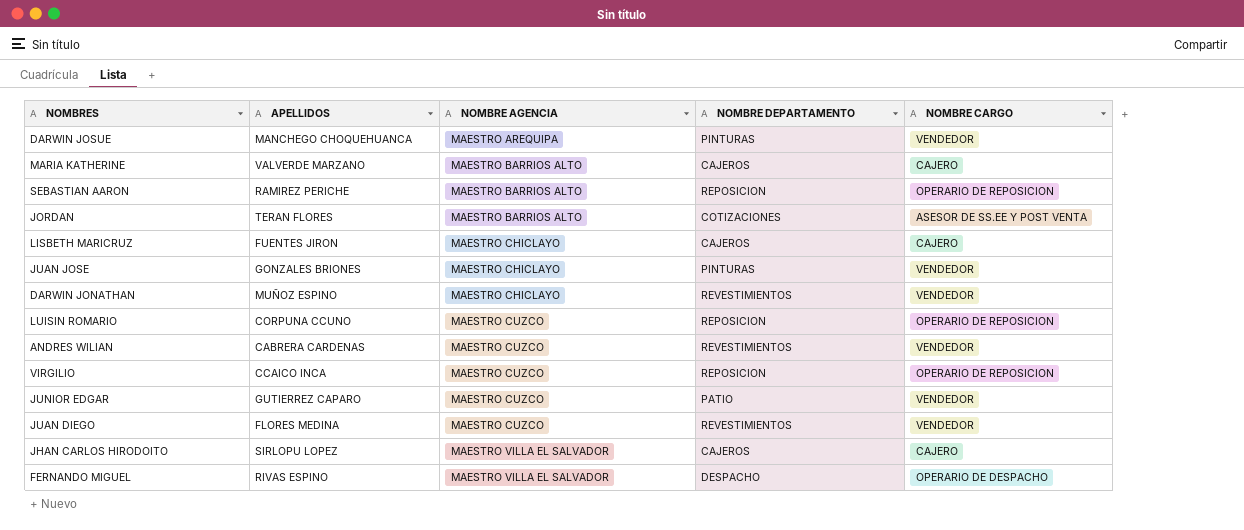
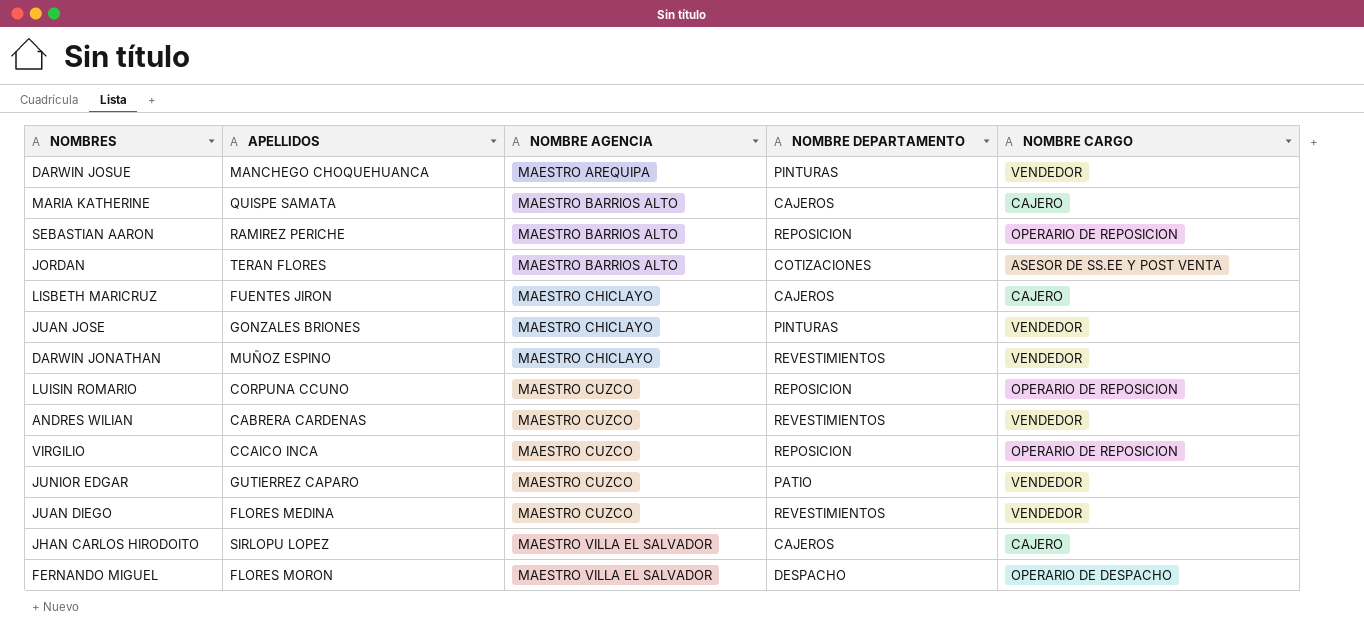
MARIA KATHERINE | APELLIDOS: VALVERDE MARZANO -> QUISPE SAMATA
FERNANDO MIGUEL | APELLIDOS: RIVAS ESPINO -> FLORES MORON

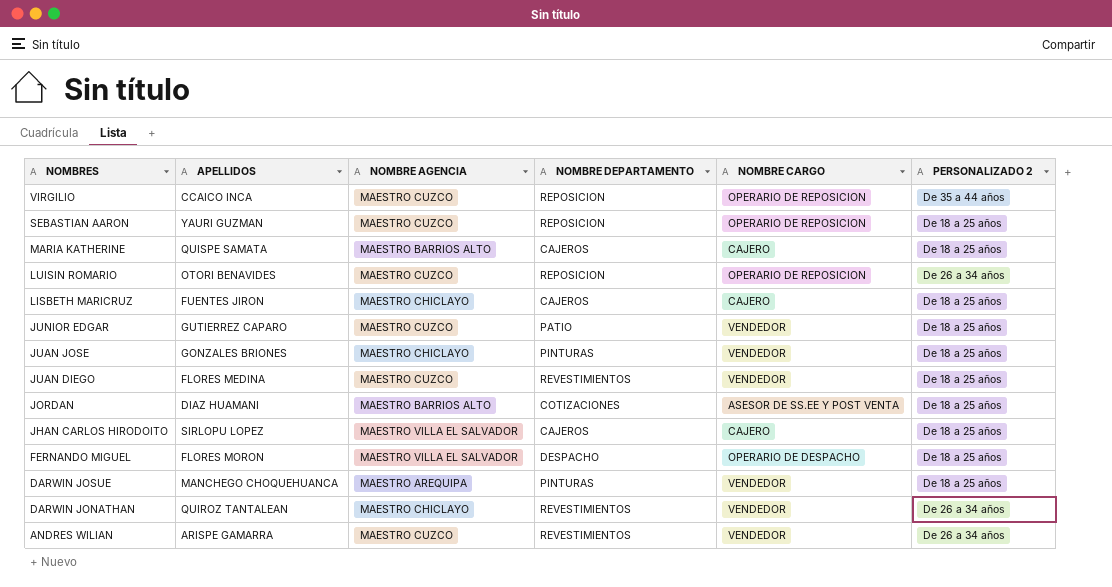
row order: NOMBRE AGENCIA ascending -> NOMBRES descending
column PERSONALIZADO 2 | position: none -> 6
SEBASTIAN AARON | APELLIDOS: RAMIREZ PERICHE -> YAURI GUZMAN
SEBASTIAN AARON | NOMBRE AGENCIA: MAESTRO BARRIOS ALTO -> MAESTRO CUZCO
LUISIN ROMARIO | APELLIDOS: CORPUNA CCUNO -> OTORI BENAVIDES
JORDAN | APELLIDOS: TERAN FLORES -> DIAZ HUAMANI
DARWIN JONATHAN | APELLIDOS: MUÑOZ ESPINO -> QUIROZ TANTALEAN
ANDRES WILIAN | APELLIDOS: CABRERA CARDENAS -> ARISPE GAMARRA

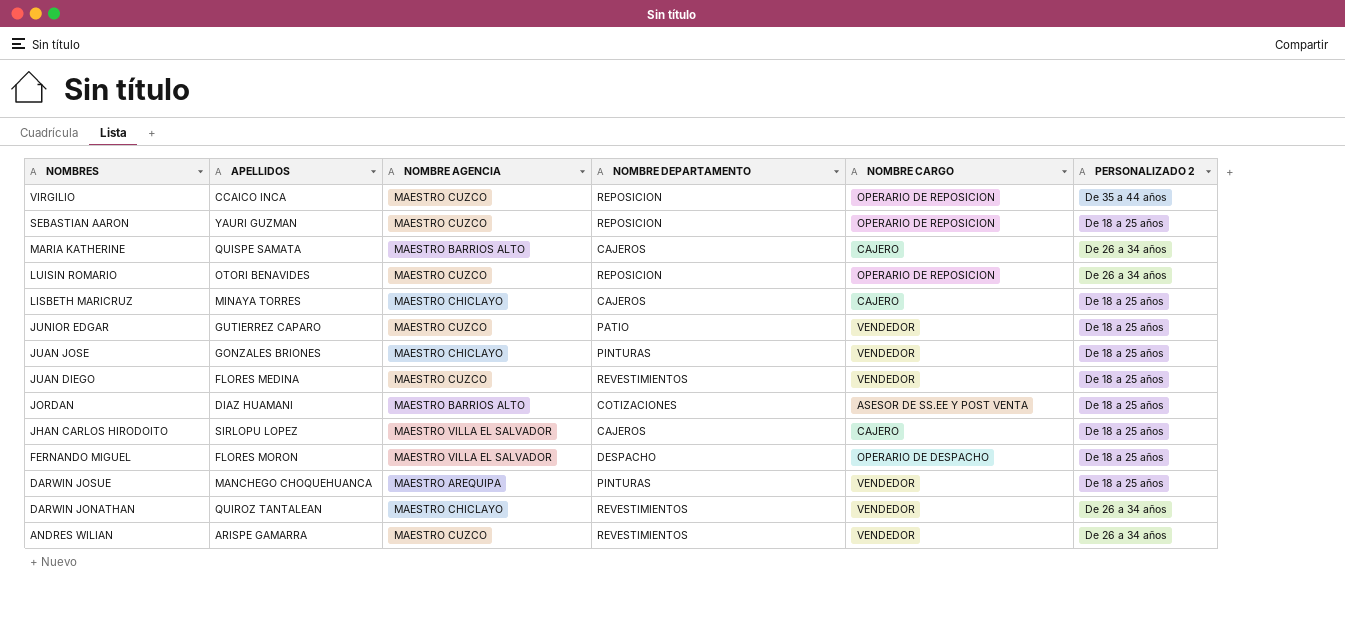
MARIA KATHERINE | PERSONALIZADO 2: De 18 a 25 años -> De 26 a 34 años
LISBETH MARICRUZ | APELLIDOS: FUENTES JIRON -> MINAYA TORRES

